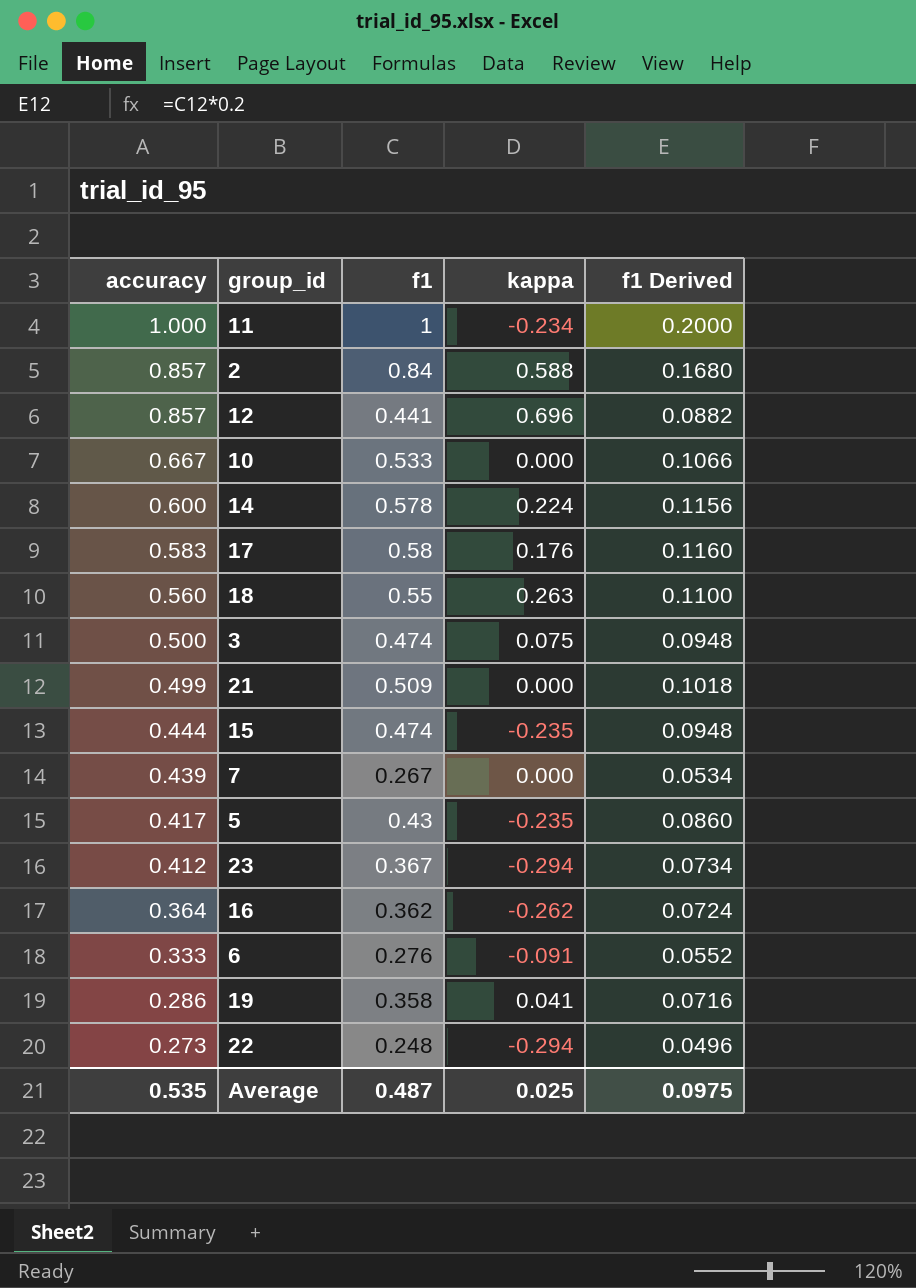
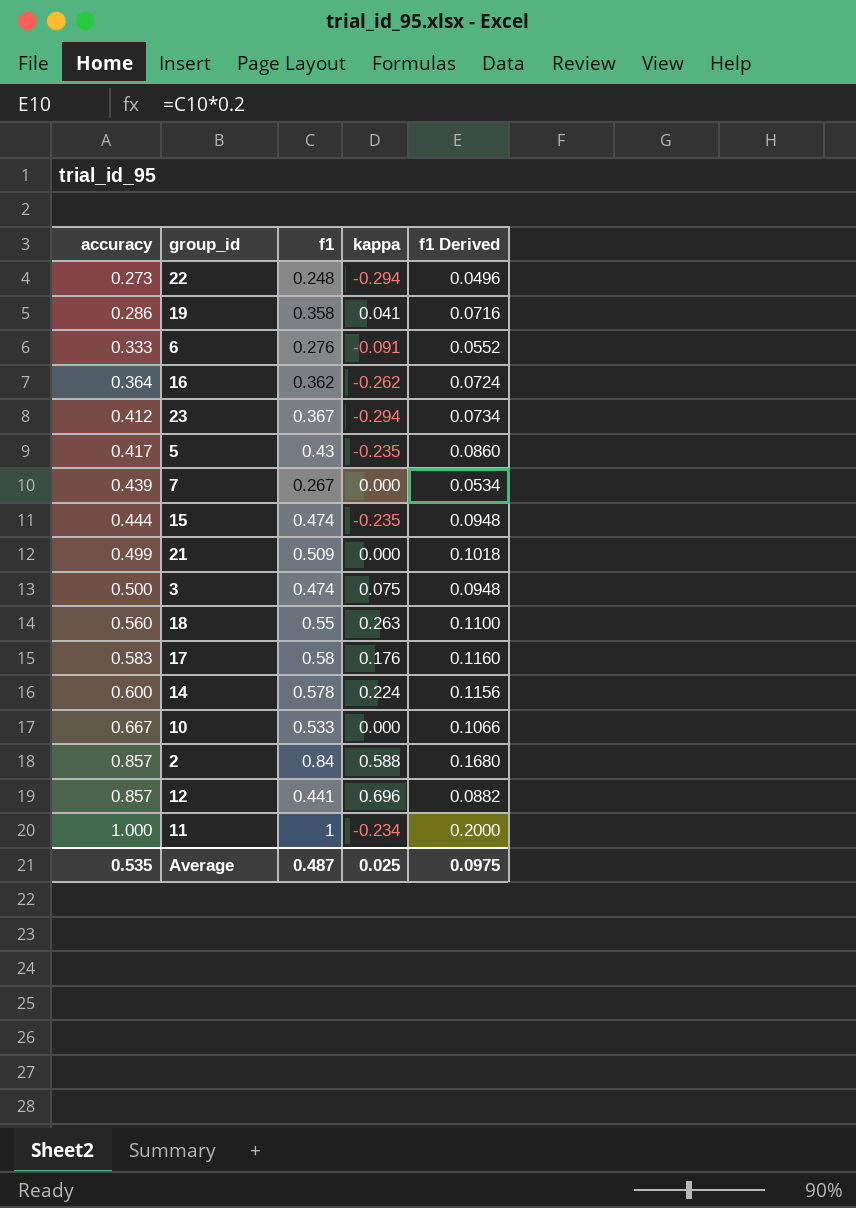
row order: accuracy descending -> accuracy ascending

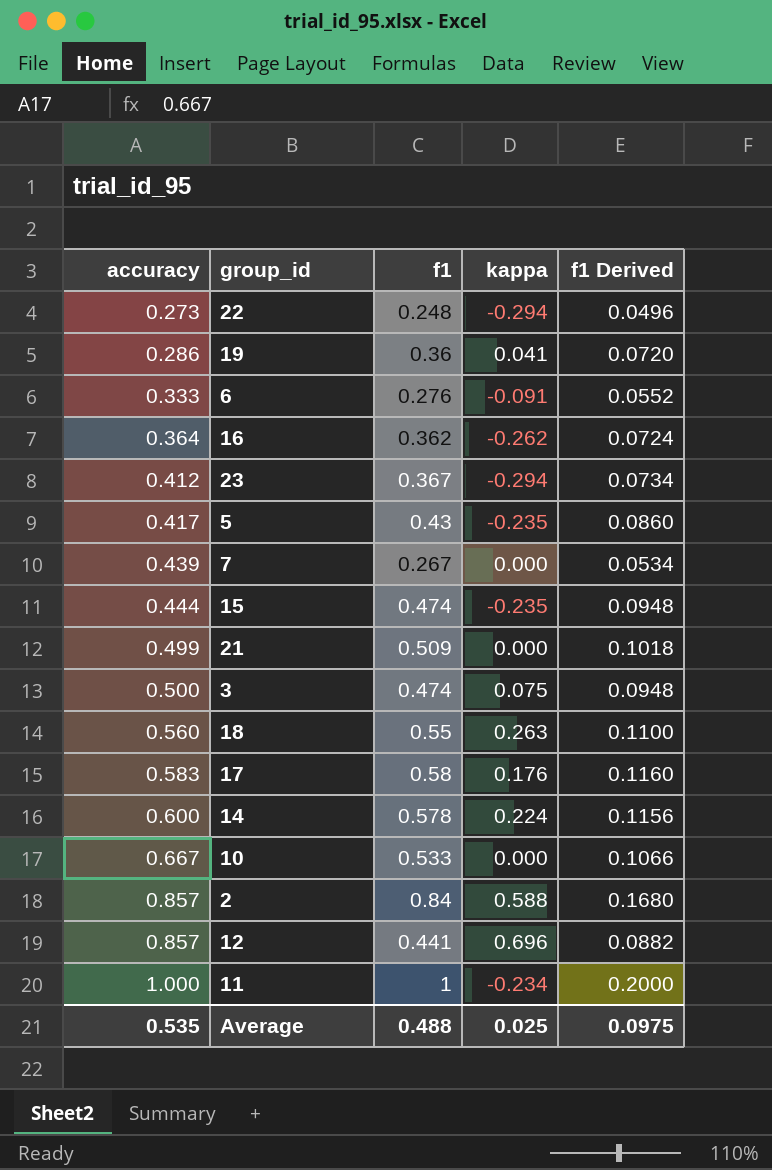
19 | f1: 0.358 -> 0.36
19 | f1 Derived: 0.0716 -> 0.0720
Average | f1: 0.487 -> 0.488

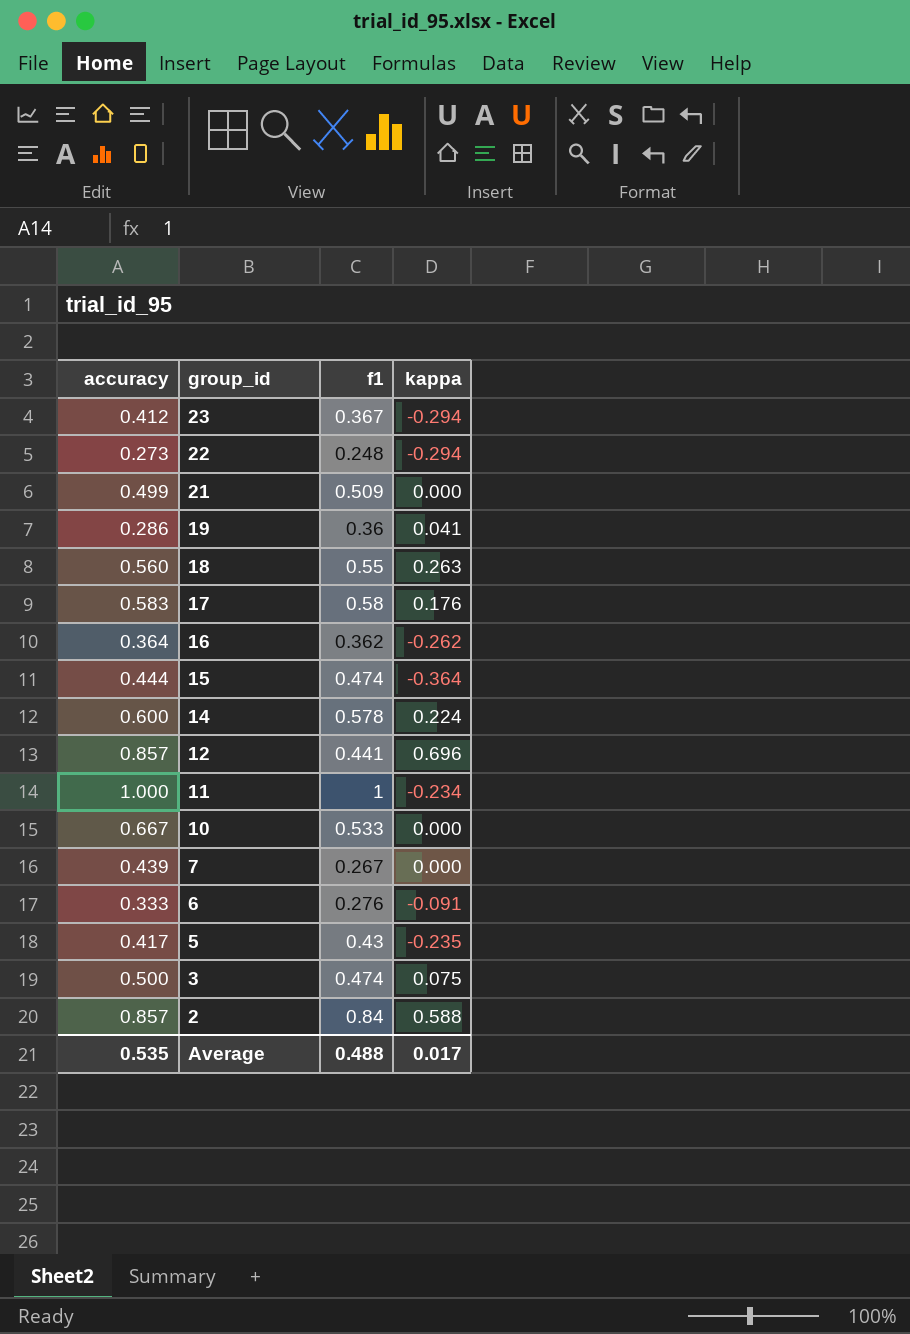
row order: accuracy ascending -> group_id descending
column f1 Derived | formula: [f1] * 0.2 -> none
15 | kappa: -0.235 -> -0.364
Average | kappa: 0.025 -> 0.017

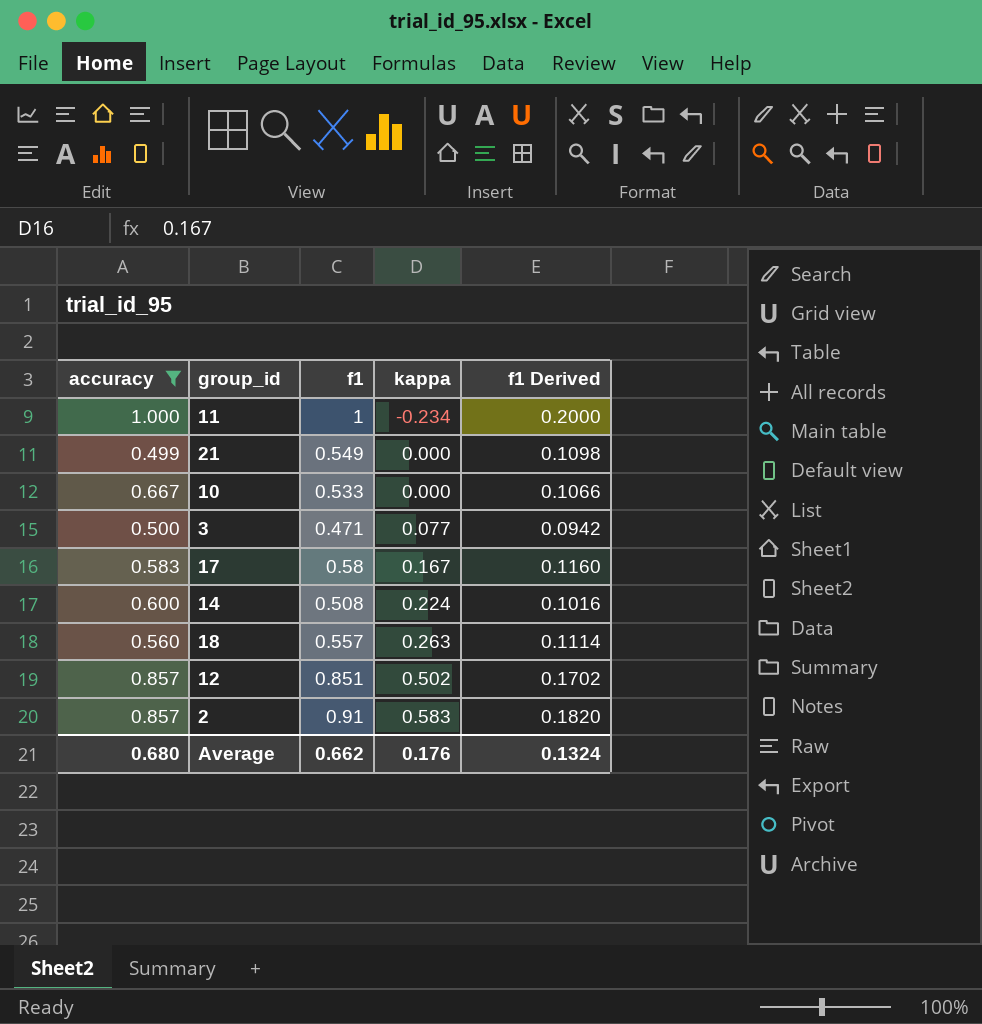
filter: none -> accuracy >= 0.499
row order: group_id descending -> kappa ascending
column f1 Derived | formula: none -> [f1] * 0.2
21 | f1: 0.509 -> 0.549
3 | f1: 0.474 -> 0.471
3 | kappa: 0.075 -> 0.077
17 | kappa: 0.176 -> 0.167
14 | f1: 0.578 -> 0.508
18 | f1: 0.55 -> 0.557
12 | f1: 0.441 -> 0.851
12 | kappa: 0.696 -> 0.502
2 | f1: 0.84 -> 0.91
2 | kappa: 0.588 -> 0.583
Average | accuracy: 0.535 -> 0.680
Average | f1: 0.488 -> 0.662
Average | kappa: 0.017 -> 0.176

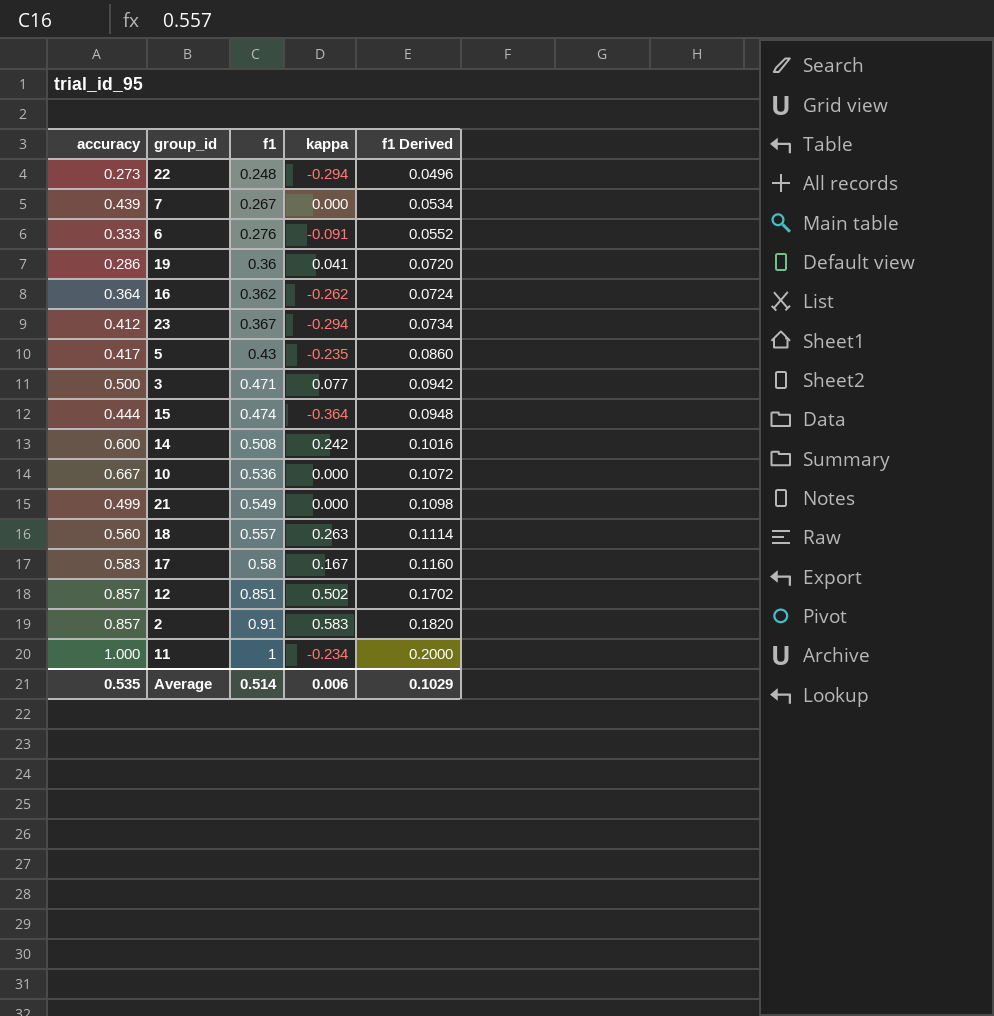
filter: accuracy >= 0.499 -> none
row order: kappa ascending -> f1 ascending
14 | kappa: 0.224 -> 0.242
10 | f1: 0.533 -> 0.536
10 | f1 Derived: 0.1066 -> 0.1072
Average | accuracy: 0.680 -> 0.535
Average | f1: 0.662 -> 0.514
Average | kappa: 0.176 -> 0.006
Average | f1 Derived: 0.1324 -> 0.1029

